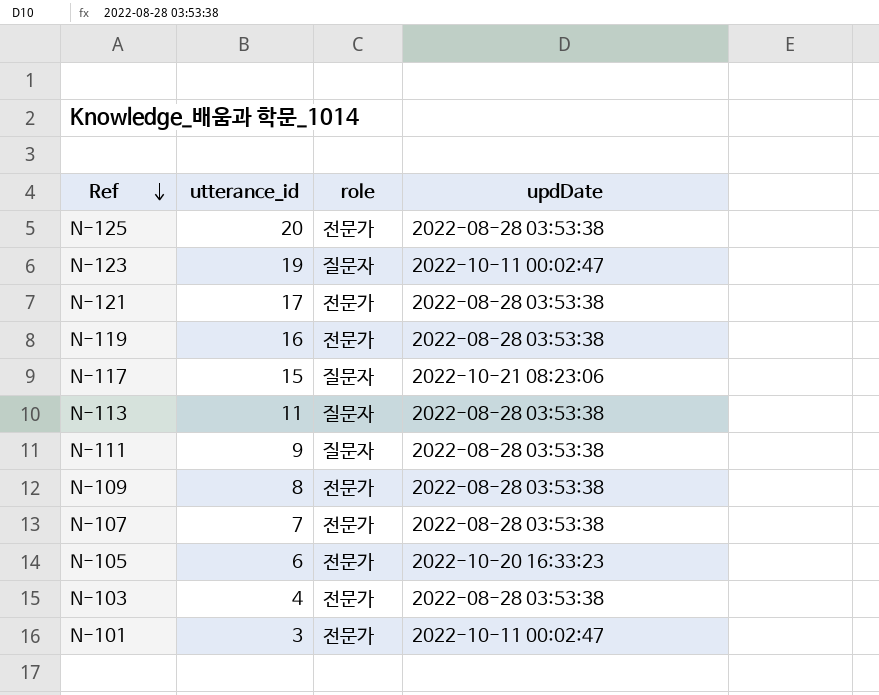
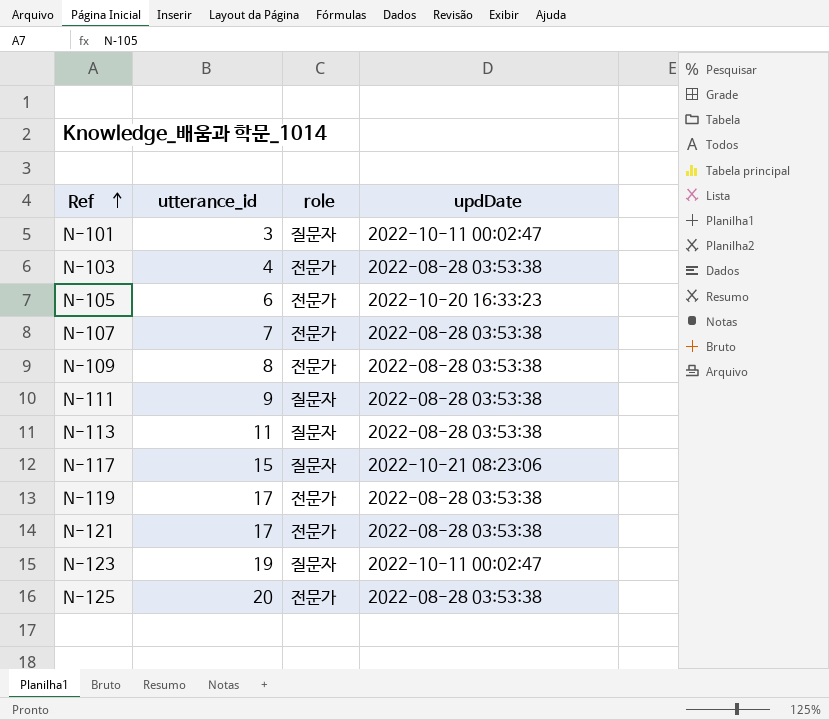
row order: Ref descending -> Ref ascending
N-101 | role: 전문가 -> 질문자
N-119 | utterance_id: 16 -> 17

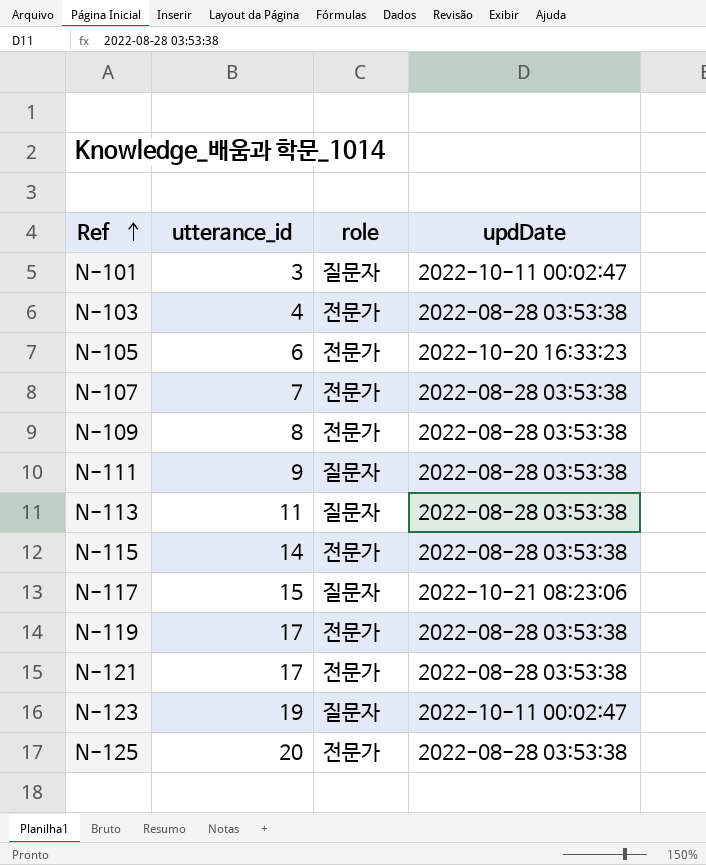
row N-115: none -> 14 | 전문가 | 2022-08-28 03:53:38

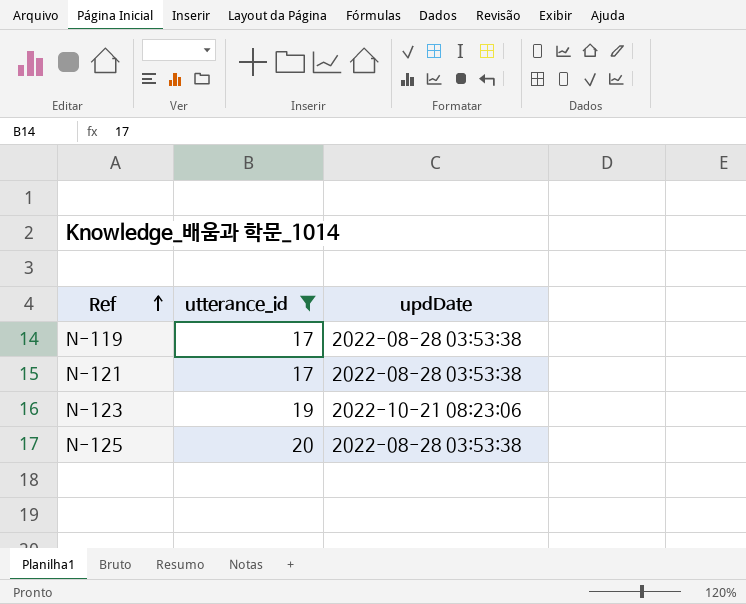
filter: none -> utterance_id >= 17
column role | position: 3 -> none
N-123 | updDate: 2022-10-11 00:02:47 -> 2022-10-21 08:23:06

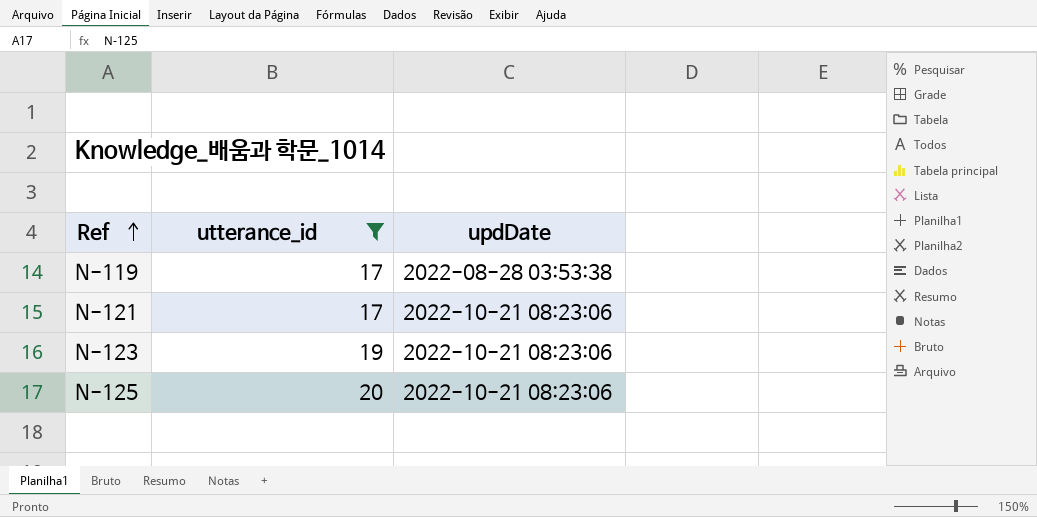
N-121 | updDate: 2022-08-28 03:53:38 -> 2022-10-21 08:23:06
N-125 | updDate: 2022-08-28 03:53:38 -> 2022-10-21 08:23:06

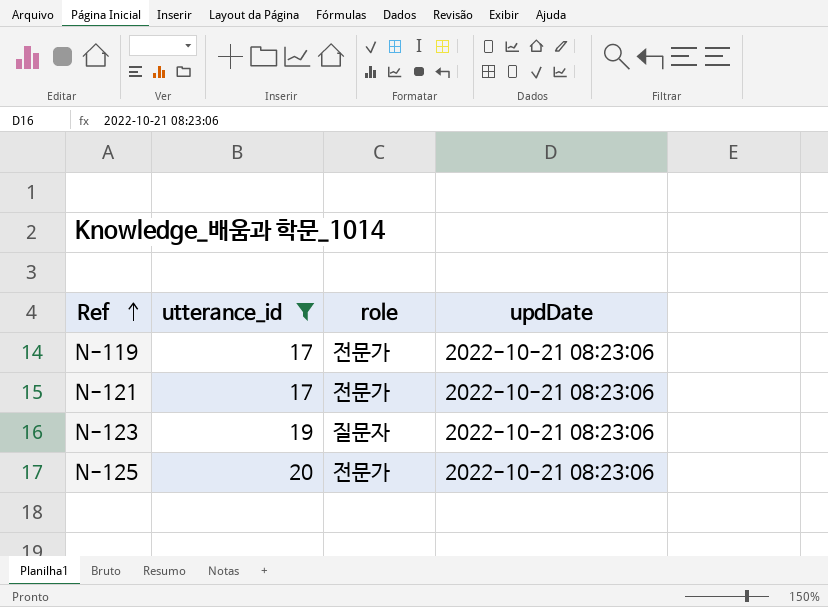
column role | position: none -> 3
N-119 | updDate: 2022-08-28 03:53:38 -> 2022-10-21 08:23:06

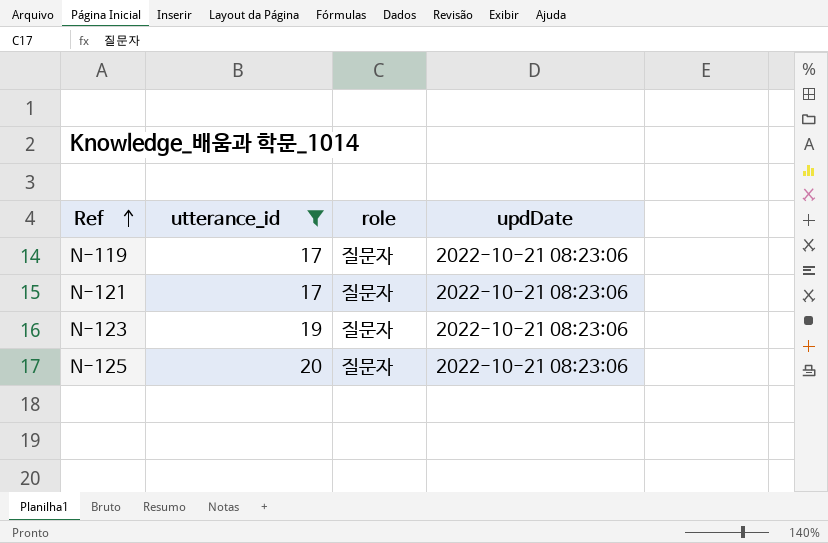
N-119 | role: 전문가 -> 질문자
N-121 | role: 전문가 -> 질문자
N-125 | role: 전문가 -> 질문자

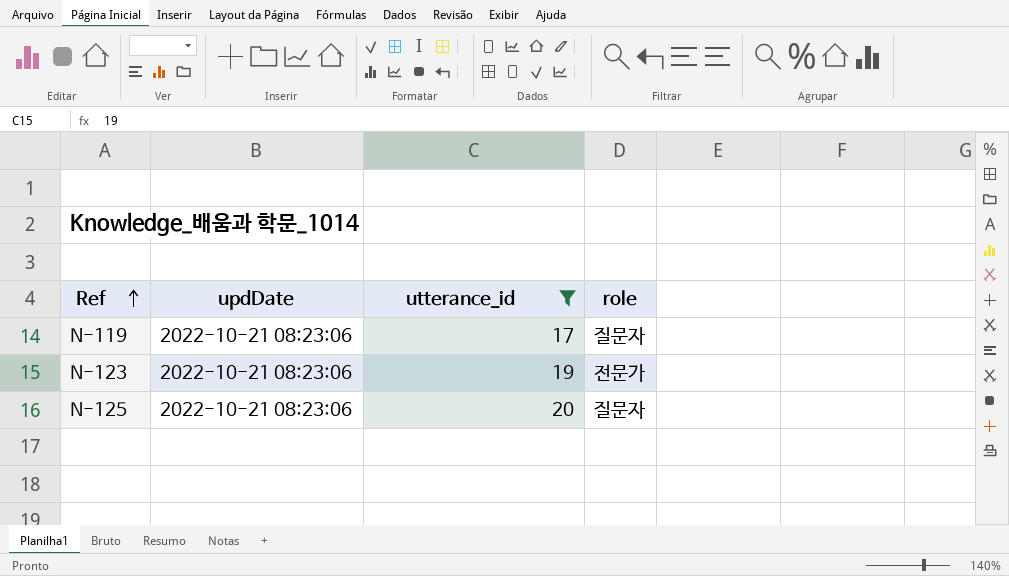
column updDate | position: 4 -> 2
row N-121: 17 | 질문자 | 2022-10-21 08:23:06 -> none
N-123 | role: 질문자 -> 전문가

